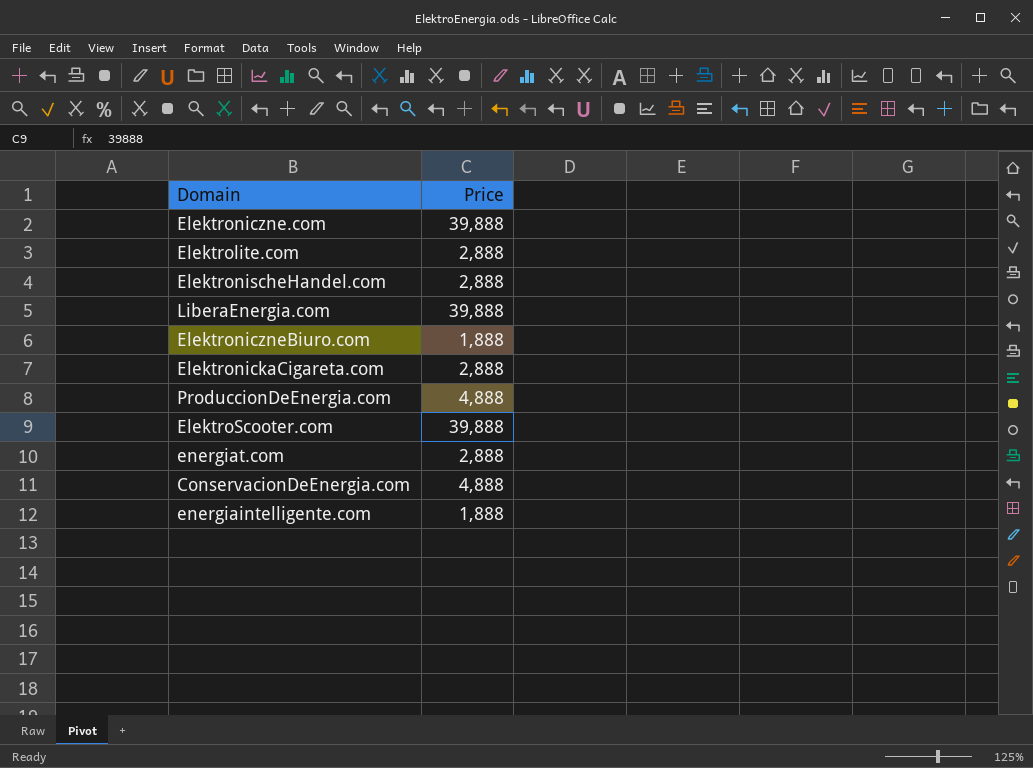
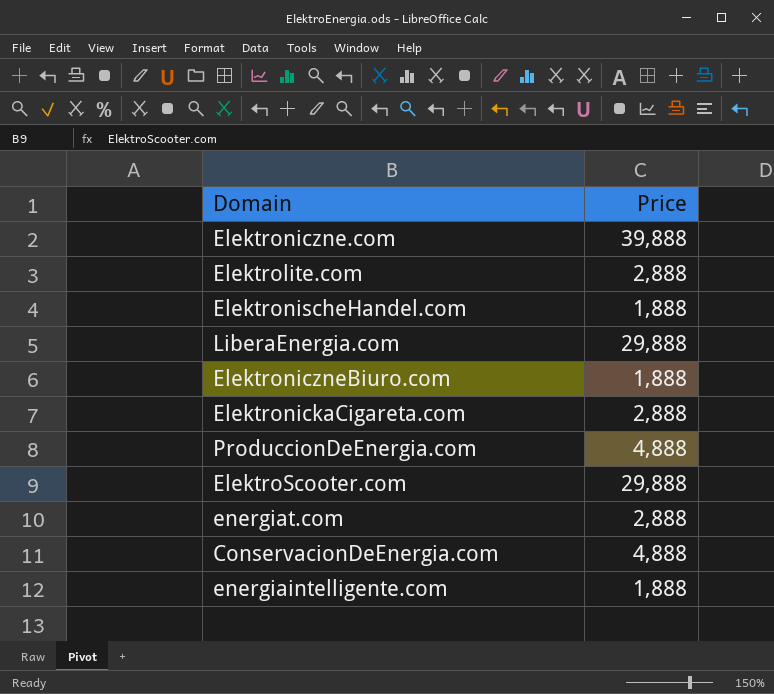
ElektronischeHandel.com | Price: 2,888 -> 1,888
LiberaEnergia.com | Price: 39,888 -> 29,888
ElektroScooter.com | Price: 39,888 -> 29,888

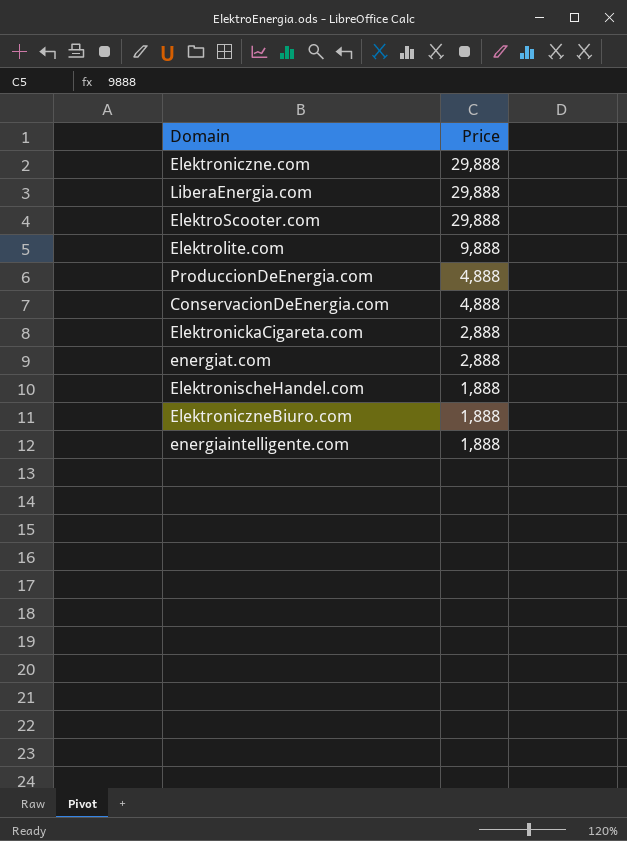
row order: none -> Price descending
Elektroniczne.com | Price: 39,888 -> 29,888
Elektrolite.com | Price: 2,888 -> 9,888

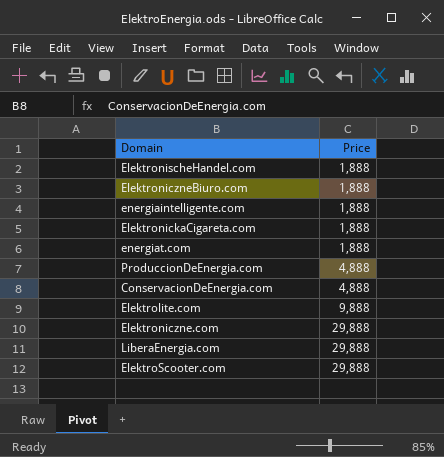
row order: Price descending -> Price ascending
ElektronickaCigareta.com | Price: 2,888 -> 1,888
energiat.com | Price: 2,888 -> 1,888

